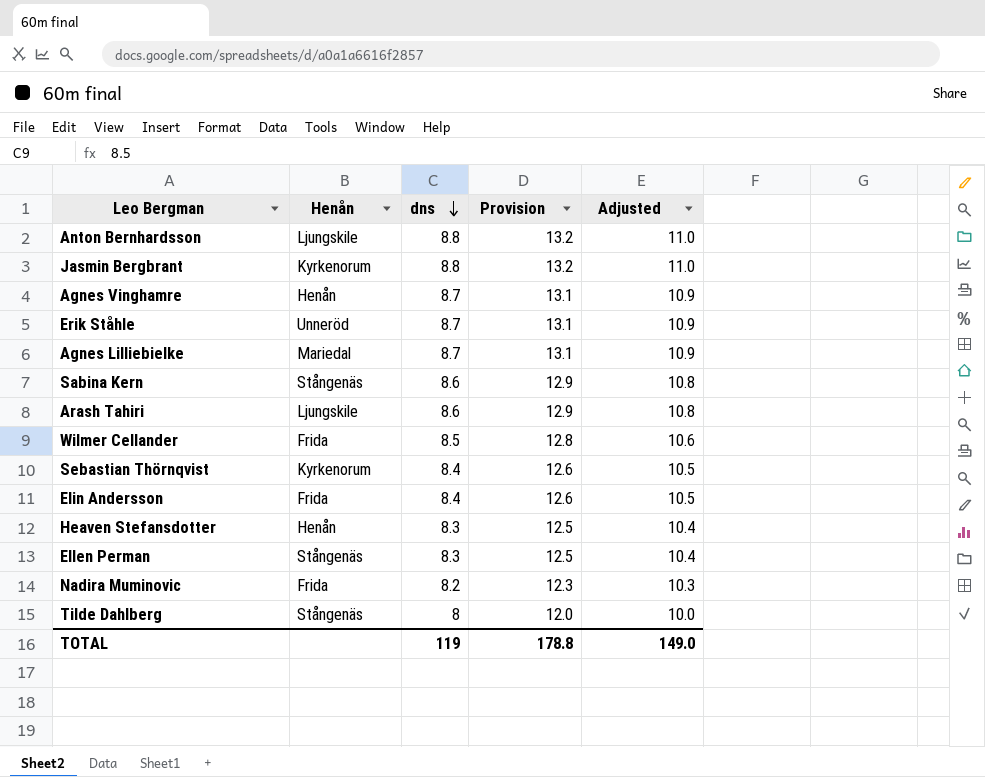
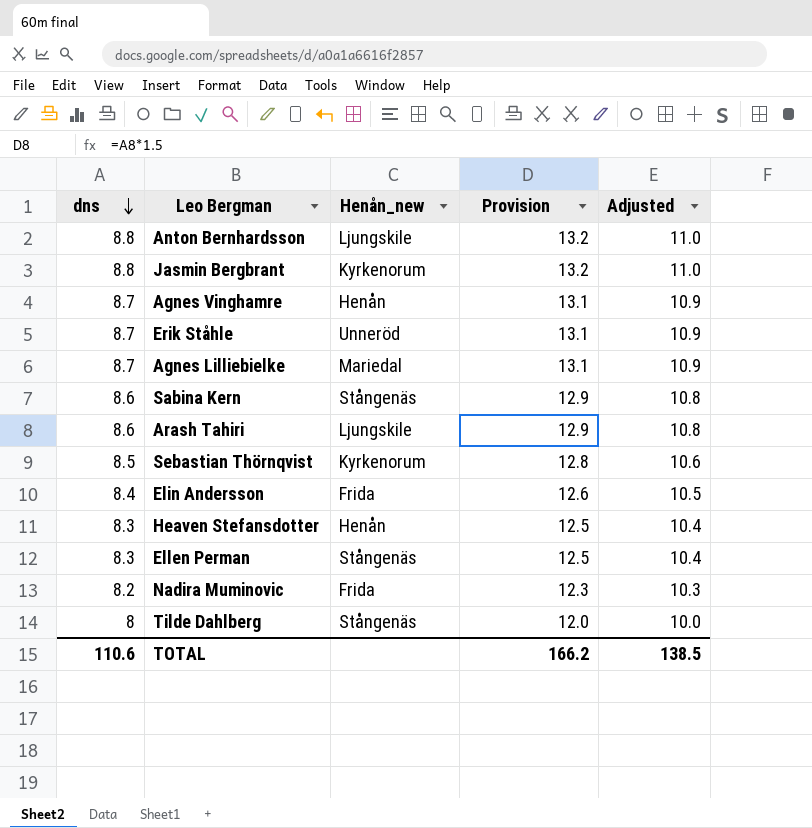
column dns | position: 3 -> 1
column name: Henån -> Henån_new
row Wilmer Cellander: Frida | 8.5 | 12.8 | 10.6 -> none
Sebastian Thörnqvist | dns: 8.4 -> 8.5
Sebastian Thörnqvist | Provision: 12.6 -> 12.8
Sebastian Thörnqvist | Adjusted: 10.5 -> 10.6
TOTAL | dns: 119 -> 110.6
TOTAL | Provision: 178.8 -> 166.2
TOTAL | Adjusted: 149.0 -> 138.5

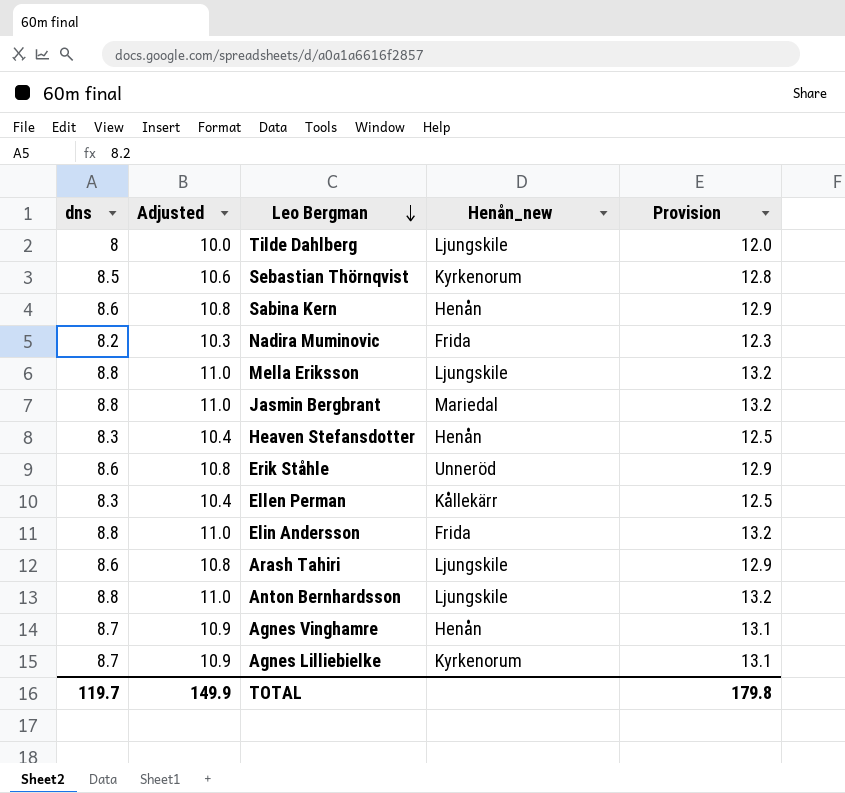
row order: dns descending -> Leo Bergman descending
column Adjusted | position: 5 -> 2
Tilde Dahlberg | Henån_new: Stångenäs -> Ljungskile
Sabina Kern | Henån_new: Stångenäs -> Henån
row Mella Eriksson: none -> 8.8 | 11.0 | Ljungskile | 13.2
Jasmin Bergbrant | Henån_new: Kyrkenorum -> Mariedal
Erik Ståhle | dns: 8.7 -> 8.6
Erik Ståhle | Adjusted: 10.9 -> 10.8
Erik Ståhle | Provision: 13.1 -> 12.9
Ellen Perman | Henån_new: Stångenäs -> Kållekärr
Elin Andersson | dns: 8.4 -> 8.8
Elin Andersson | Adjusted: 10.5 -> 11.0
Elin Andersson | Provision: 12.6 -> 13.2
Agnes Lilliebielke | Henån_new: Mariedal -> Kyrkenorum
TOTAL | dns: 110.6 -> 119.7
TOTAL | Adjusted: 138.5 -> 149.9
TOTAL | Provision: 166.2 -> 179.8

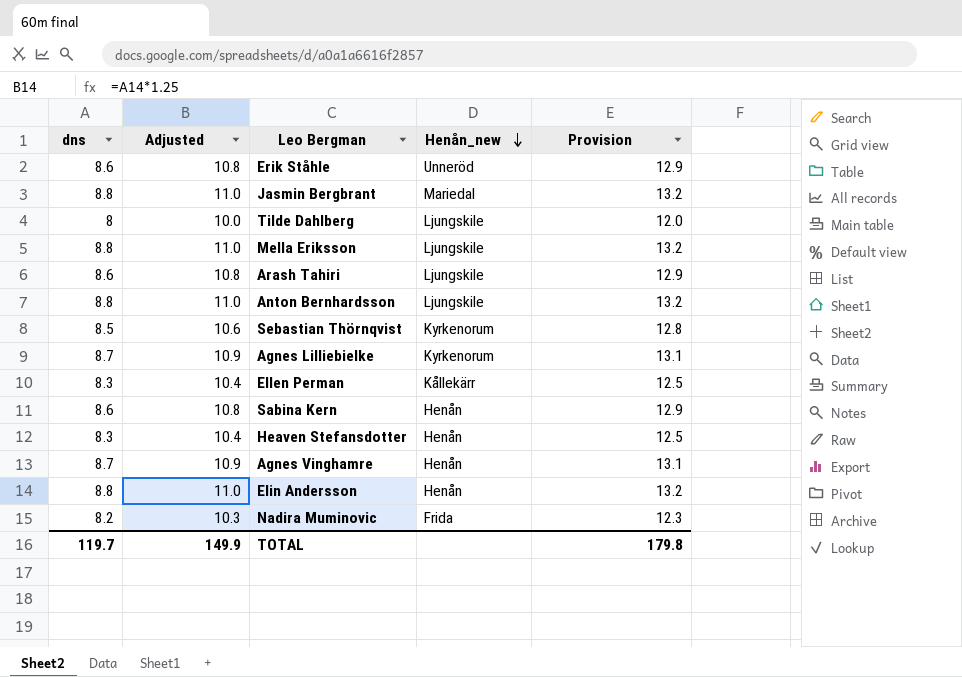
row order: Leo Bergman descending -> Henån_new descending
Elin Andersson | Henån_new: Frida -> Henån

